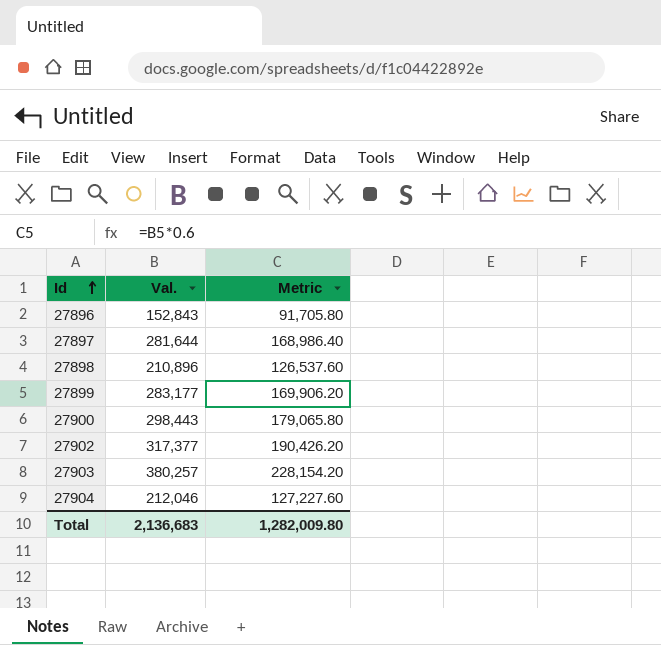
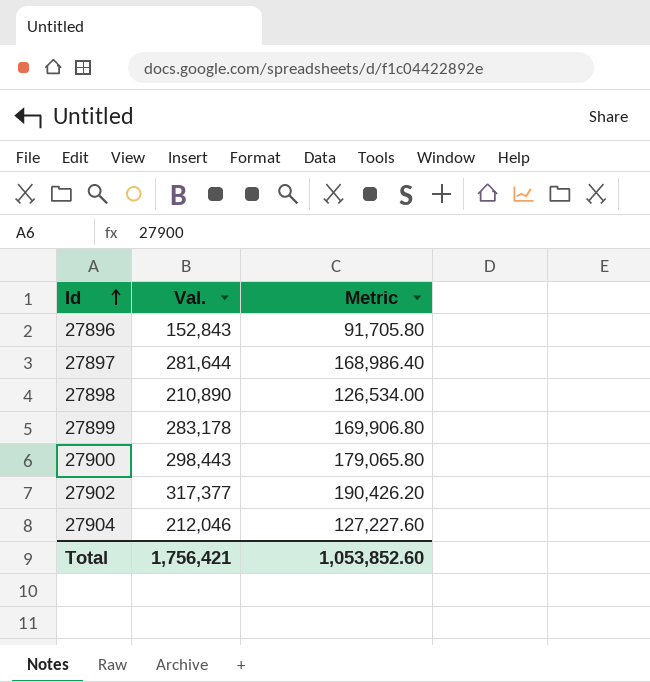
row 27903: 380,257 | 228,154.20 -> none
27898 | Val.: 210,896 -> 210,890
27898 | Metric: 126,537.60 -> 126,534.00
27899 | Val.: 283,177 -> 283,178
27899 | Metric: 169,906.20 -> 169,906.80
Total | Val.: 2,136,683 -> 1,756,421
Total | Metric: 1,282,009.80 -> 1,053,852.60

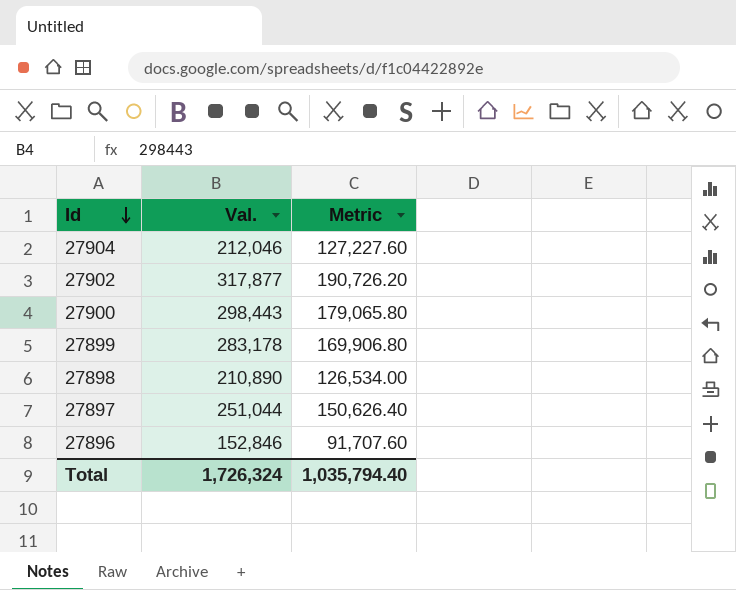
row order: Id ascending -> Id descending
27902 | Val.: 317,377 -> 317,877
27902 | Metric: 190,426.20 -> 190,726.20
27897 | Val.: 281,644 -> 251,044
27897 | Metric: 168,986.40 -> 150,626.40
27896 | Val.: 152,843 -> 152,846
27896 | Metric: 91,705.80 -> 91,707.60
Total | Val.: 1,756,421 -> 1,726,324
Total | Metric: 1,053,852.60 -> 1,035,794.40

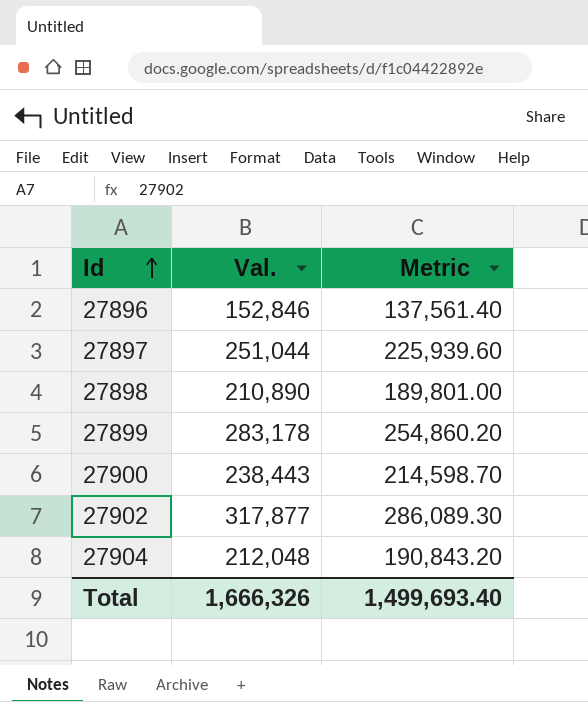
row order: Id descending -> Id ascending
column Metric | formula: [Val.] * 0.6 -> [Val.] * 0.9
27900 | Val.: 298,443 -> 238,443
27904 | Val.: 212,046 -> 212,048
Total | Val.: 1,726,324 -> 1,666,326
Total | Metric: 1,035,794.40 -> 1,499,693.40

